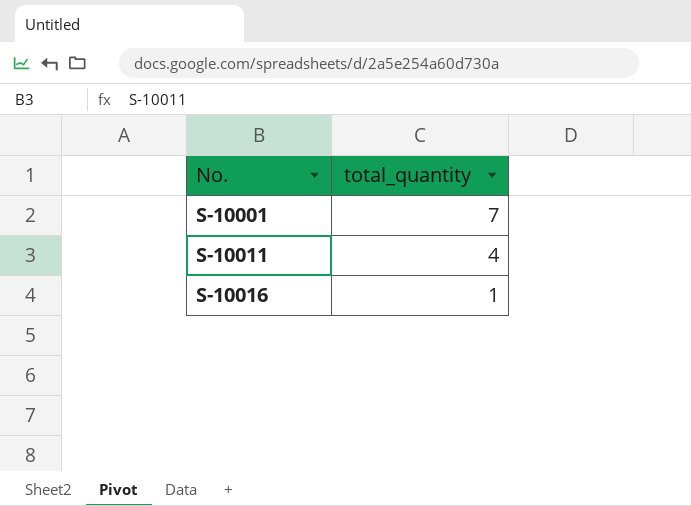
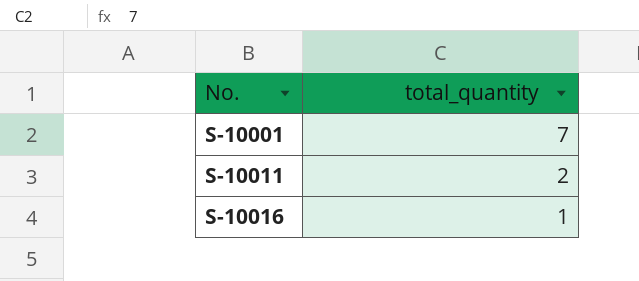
S-10011 | total_quantity: 4 -> 2

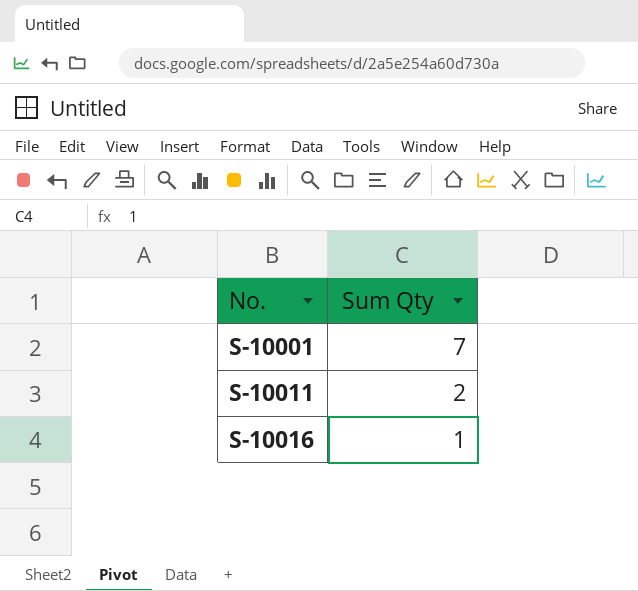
column name: total_quantity -> Sum Qty

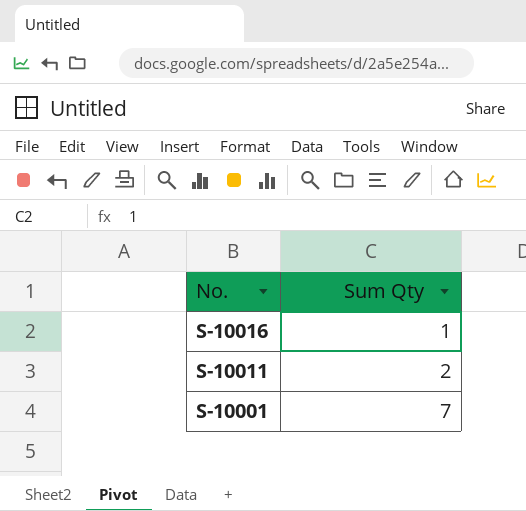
row order: No. ascending -> No. descending

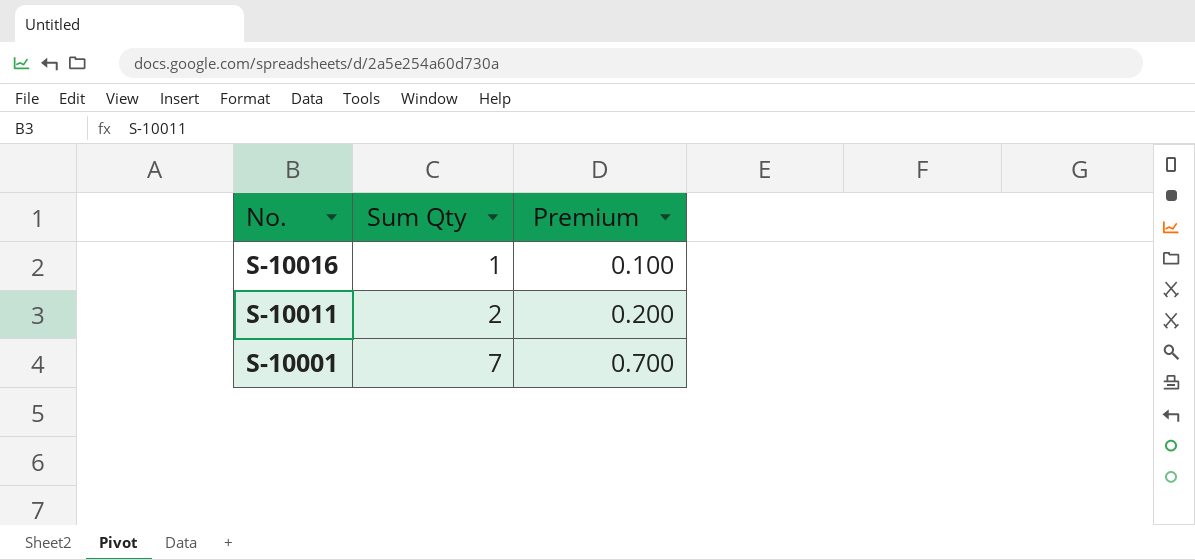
column Premium | formula: none -> [Sum Qty] * 0.1

